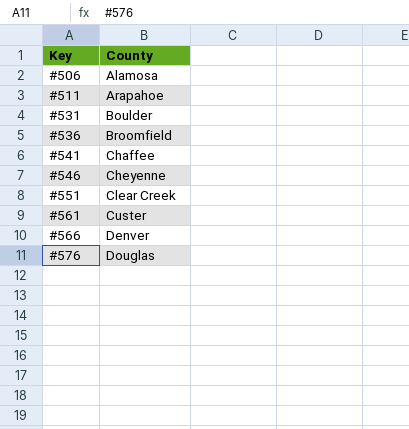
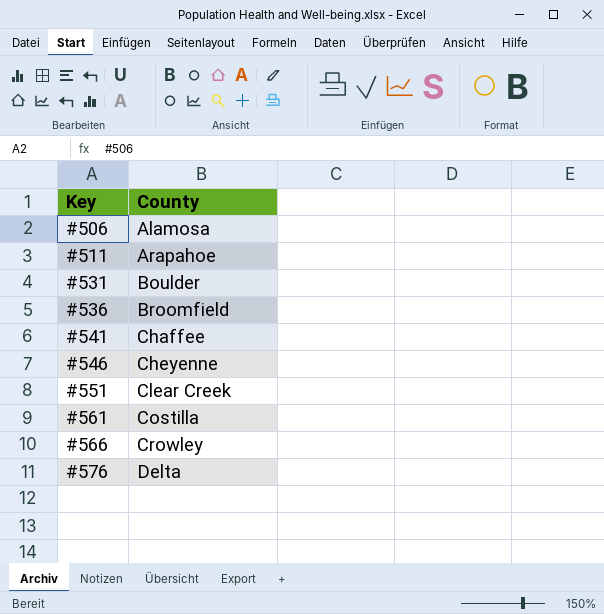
#561 | County: Custer -> Costilla
#566 | County: Denver -> Crowley
#576 | County: Douglas -> Delta

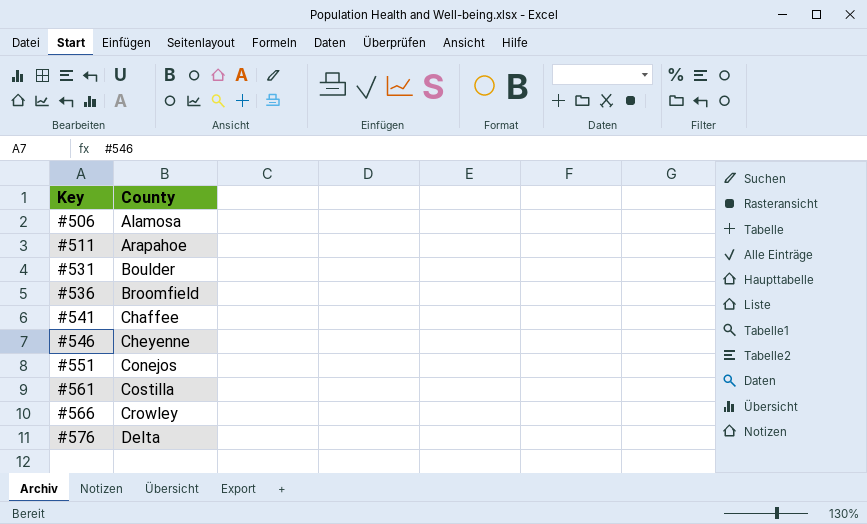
#551 | County: Clear Creek -> Conejos

